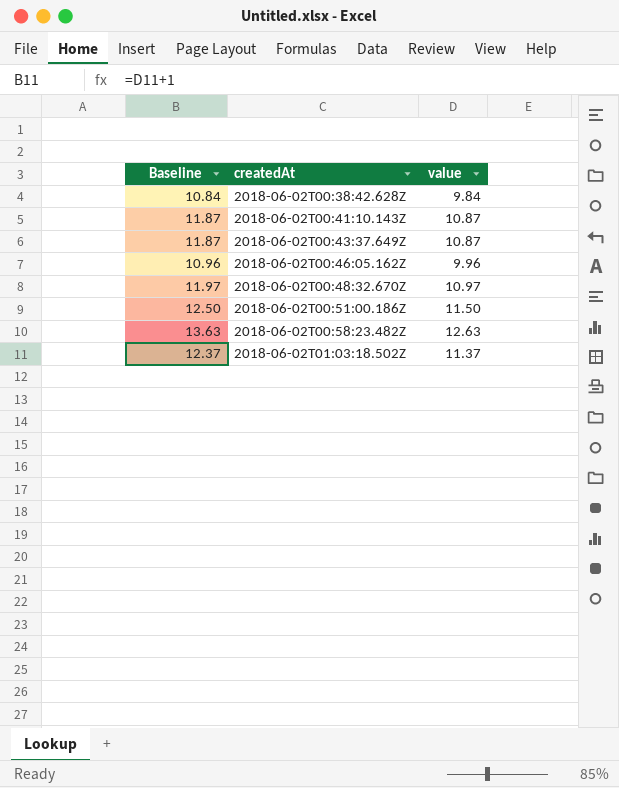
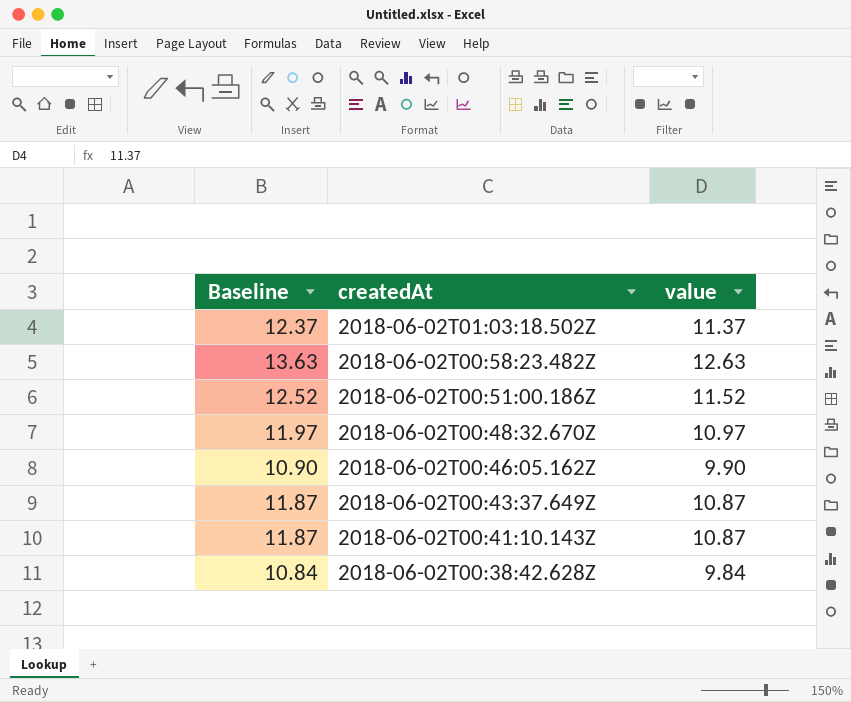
row order: createdAt ascending -> createdAt descending
2018-06-02T00:51:00.186Z | Baseline: 12.50 -> 12.52
2018-06-02T00:51:00.186Z | value: 11.50 -> 11.52
2018-06-02T00:46:05.162Z | Baseline: 10.96 -> 10.90
2018-06-02T00:46:05.162Z | value: 9.96 -> 9.90

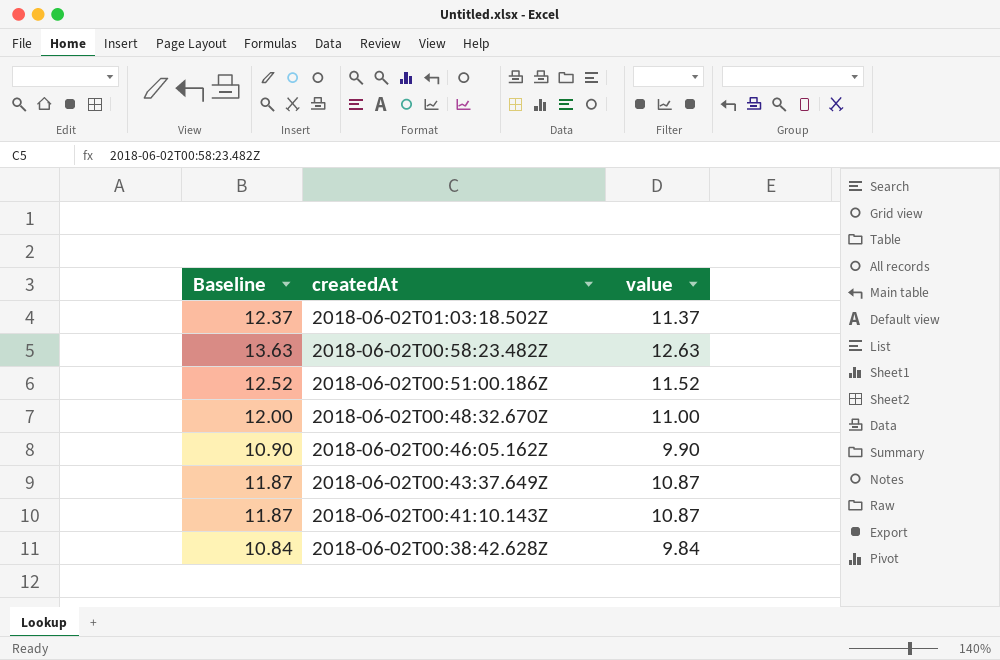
2018-06-02T00:48:32.670Z | Baseline: 11.97 -> 12.00
2018-06-02T00:48:32.670Z | value: 10.97 -> 11.00

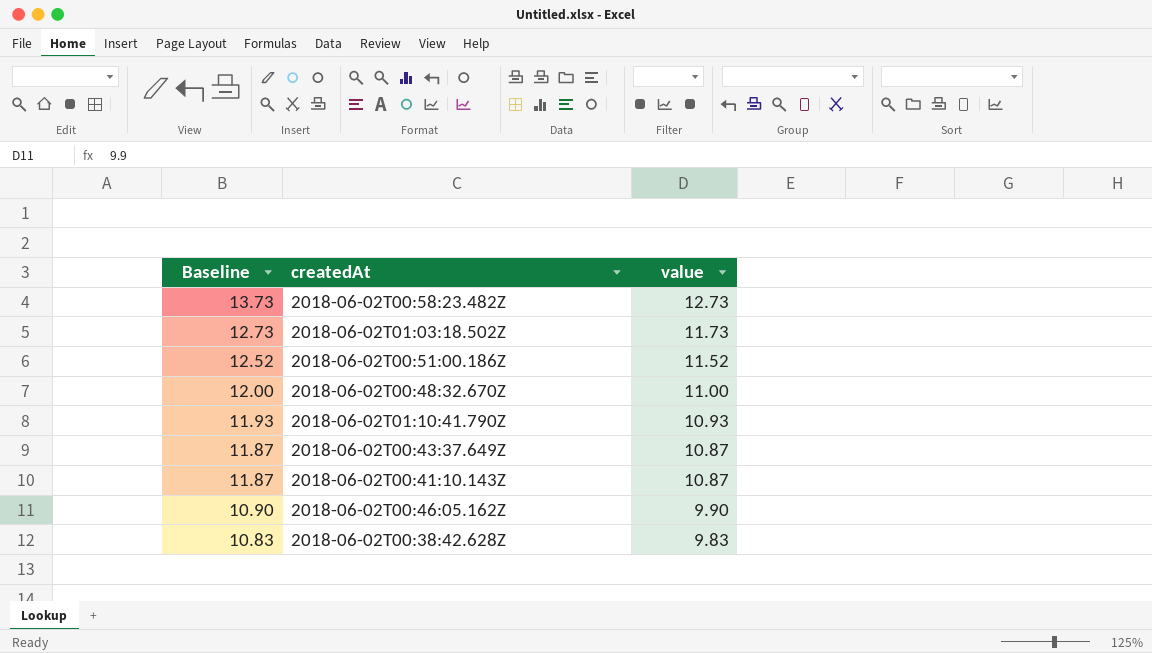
row order: createdAt descending -> Baseline descending
2018-06-02T00:58:23.482Z | Baseline: 13.63 -> 13.73
2018-06-02T00:58:23.482Z | value: 12.63 -> 12.73
2018-06-02T01:03:18.502Z | Baseline: 12.37 -> 12.73
2018-06-02T01:03:18.502Z | value: 11.37 -> 11.73
row 2018-06-02T01:10:41.790Z: none -> 11.93 | 10.93
2018-06-02T00:38:42.628Z | Baseline: 10.84 -> 10.83
2018-06-02T00:38:42.628Z | value: 9.84 -> 9.83

